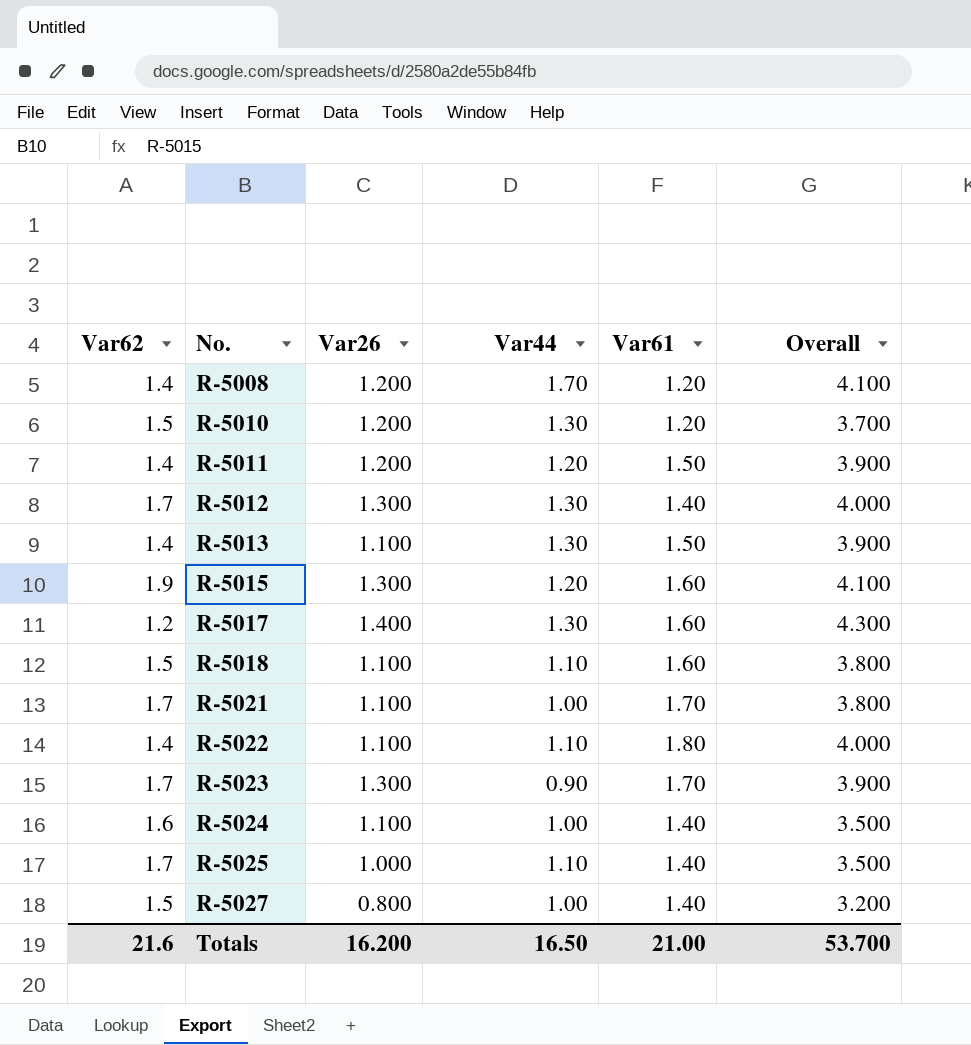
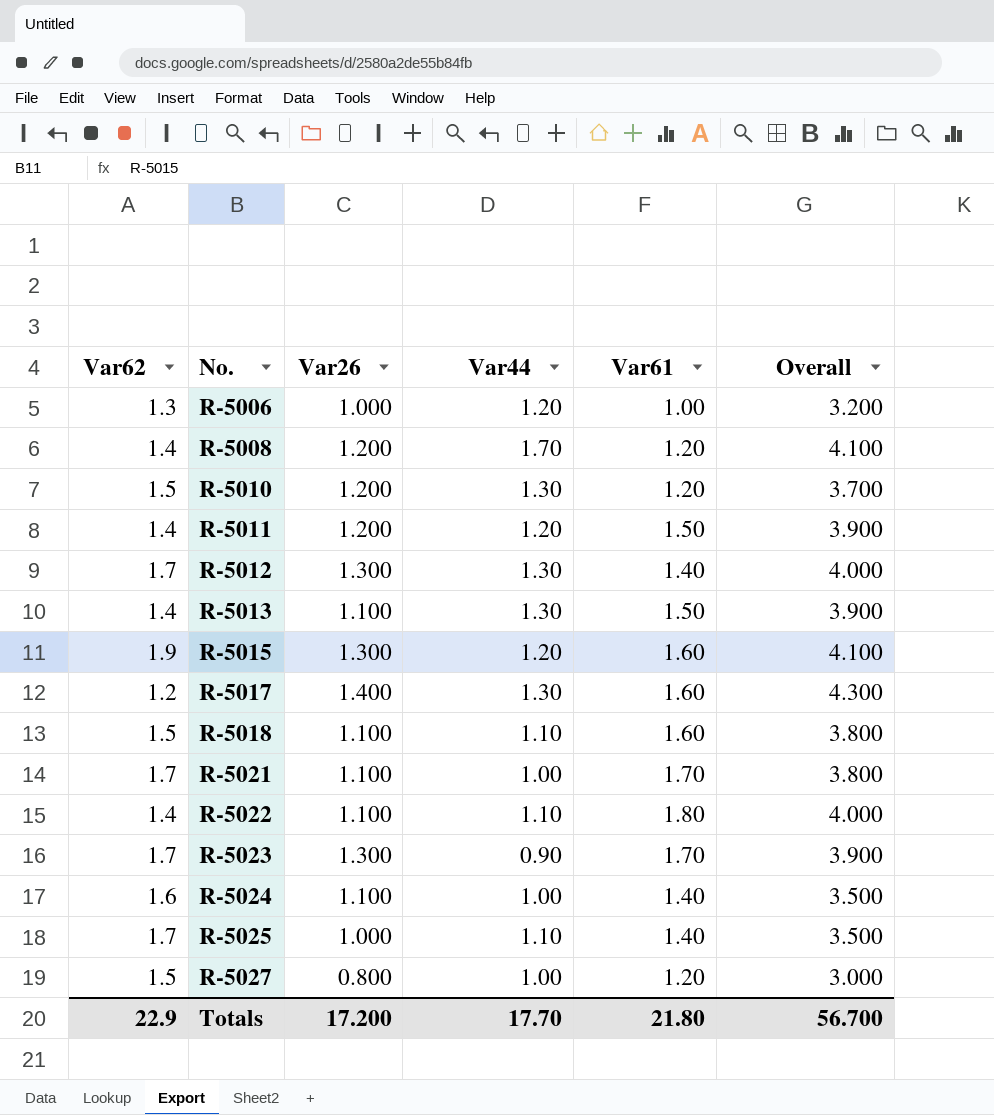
row R-5006: none -> 1.3 | 1.000 | 1.20 | 1.00 | 3.200
R-5027 | Var61: 1.40 -> 1.20
R-5027 | Overall: 3.200 -> 3.000
Totals | Var62: 21.6 -> 22.9
Totals | Var26: 16.200 -> 17.200
Totals | Var44: 16.50 -> 17.70
Totals | Var61: 21.00 -> 21.80
Totals | Overall: 53.700 -> 56.700

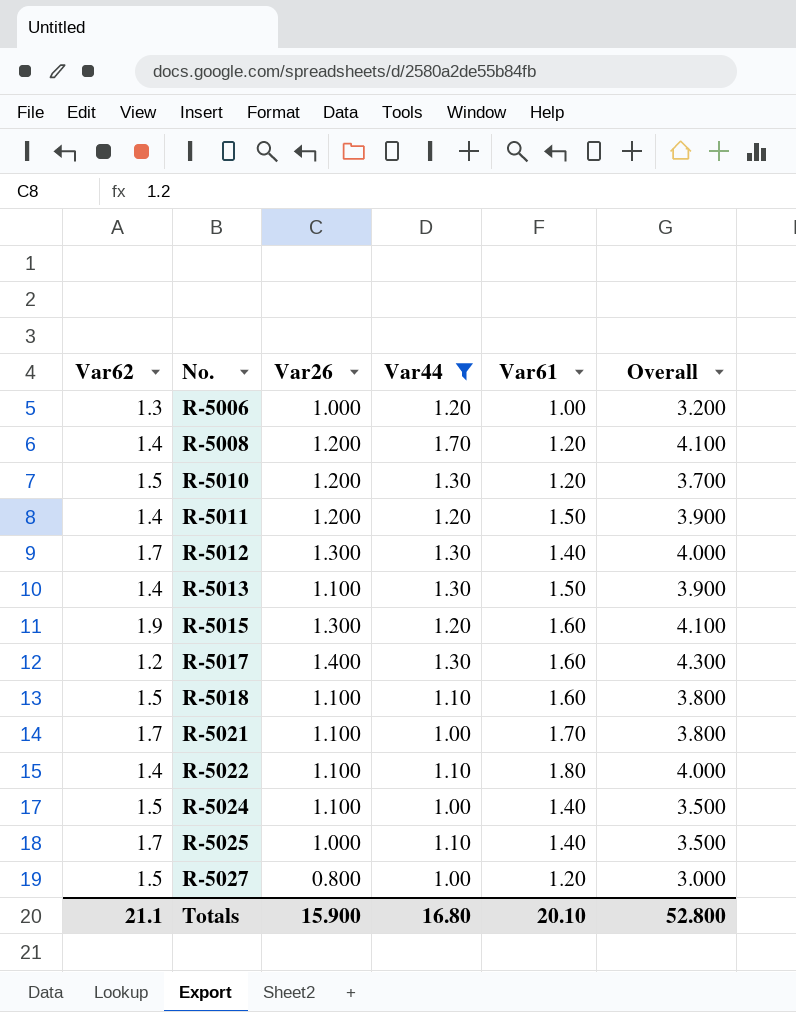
filter: none -> Var44 != 0.90
R-5024 | Var62: 1.6 -> 1.5
Totals | Var62: 22.9 -> 21.1
Totals | Var26: 17.200 -> 15.900
Totals | Var44: 17.70 -> 16.80
Totals | Var61: 21.80 -> 20.10
Totals | Overall: 56.700 -> 52.800

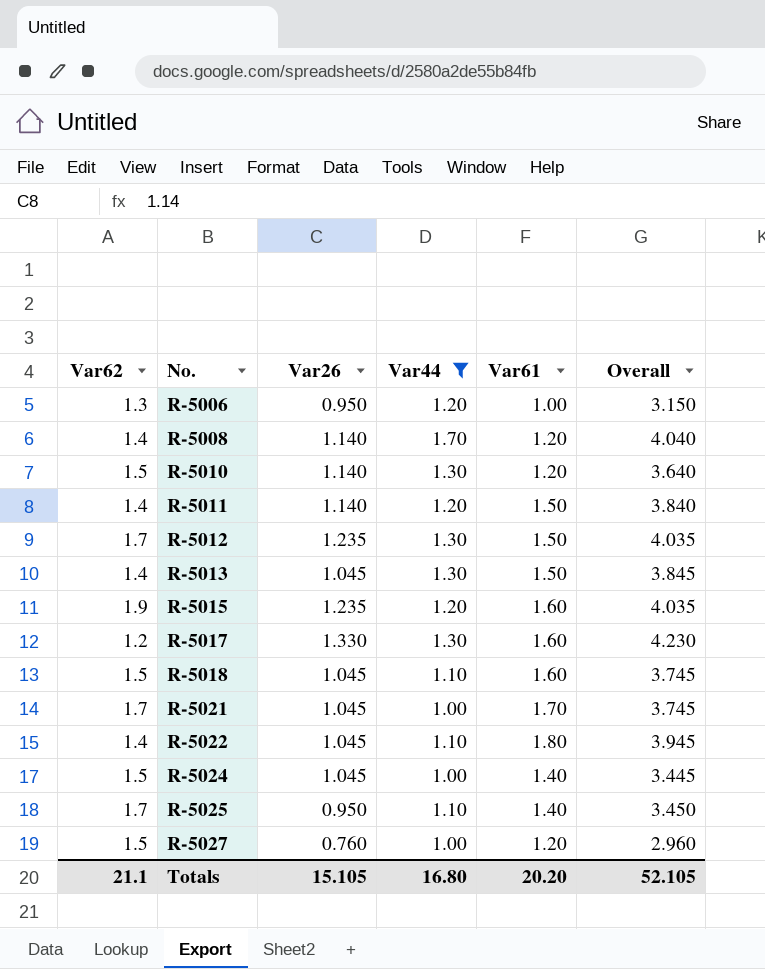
R-5006 | Var26: 1.000 -> 0.950
R-5006 | Overall: 3.200 -> 3.150
R-5008 | Var26: 1.200 -> 1.140
R-5008 | Overall: 4.100 -> 4.040
R-5010 | Var26: 1.200 -> 1.140
R-5010 | Overall: 3.700 -> 3.640
R-5011 | Var26: 1.200 -> 1.140
R-5011 | Overall: 3.900 -> 3.840
R-5012 | Var26: 1.300 -> 1.235
R-5012 | Var61: 1.40 -> 1.50
R-5012 | Overall: 4.000 -> 4.035
R-5013 | Var26: 1.100 -> 1.045
R-5013 | Overall: 3.900 -> 3.845
R-5015 | Var26: 1.300 -> 1.235
R-5015 | Overall: 4.100 -> 4.035
R-5017 | Var26: 1.400 -> 1.330
R-5017 | Overall: 4.300 -> 4.230
R-5018 | Var26: 1.100 -> 1.045
R-5018 | Overall: 3.800 -> 3.745
R-5021 | Var26: 1.100 -> 1.045
R-5021 | Overall: 3.800 -> 3.745
R-5022 | Var26: 1.100 -> 1.045
R-5022 | Overall: 4.000 -> 3.945
R-5024 | Var26: 1.100 -> 1.045
R-5024 | Overall: 3.500 -> 3.445
R-5025 | Var26: 1.000 -> 0.950
R-5025 | Overall: 3.500 -> 3.450
R-5027 | Var26: 0.800 -> 0.760
R-5027 | Overall: 3.000 -> 2.960
Totals | Var26: 15.900 -> 15.105
Totals | Var61: 20.10 -> 20.20
Totals | Overall: 52.800 -> 52.105

